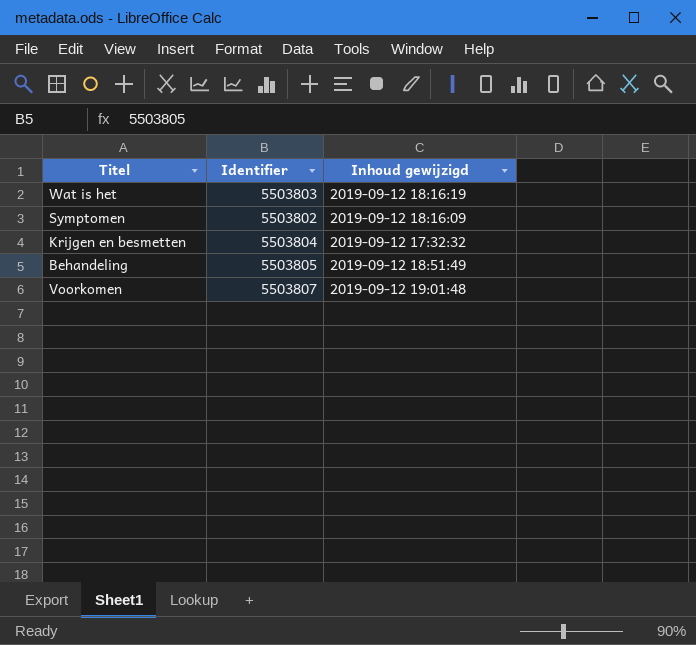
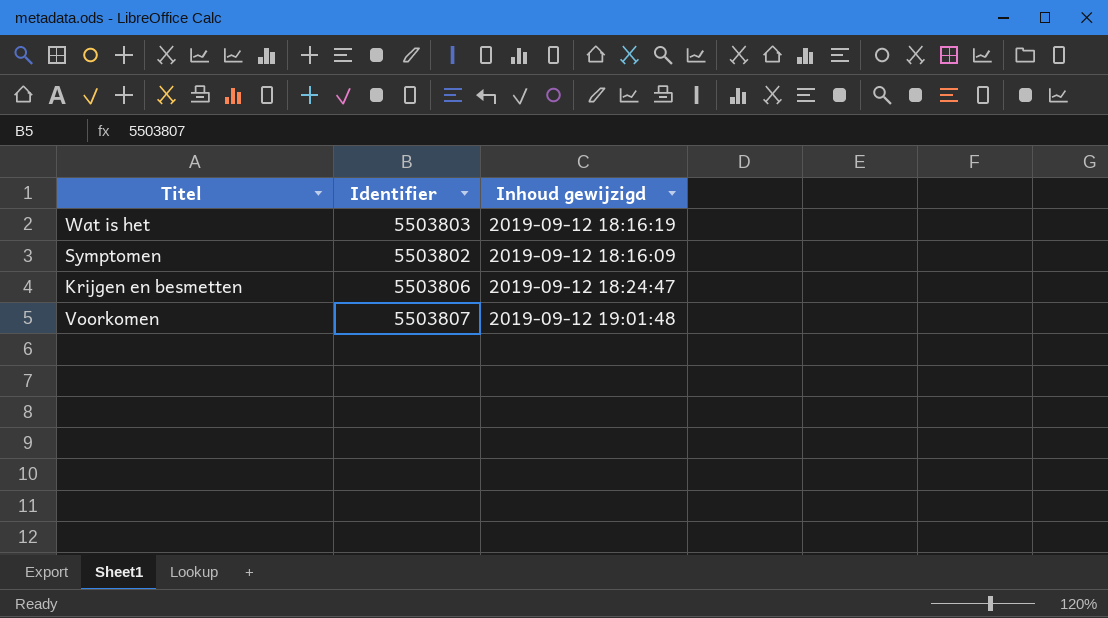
row Behandeling: 5503805 | 2019-09-12 18:51:49 -> none
Krijgen en besmetten | Identifier: 5503804 -> 5503806
Krijgen en besmetten | Inhoud gewijzigd: 2019-09-12 17:32:32 -> 2019-09-12 18:24:47

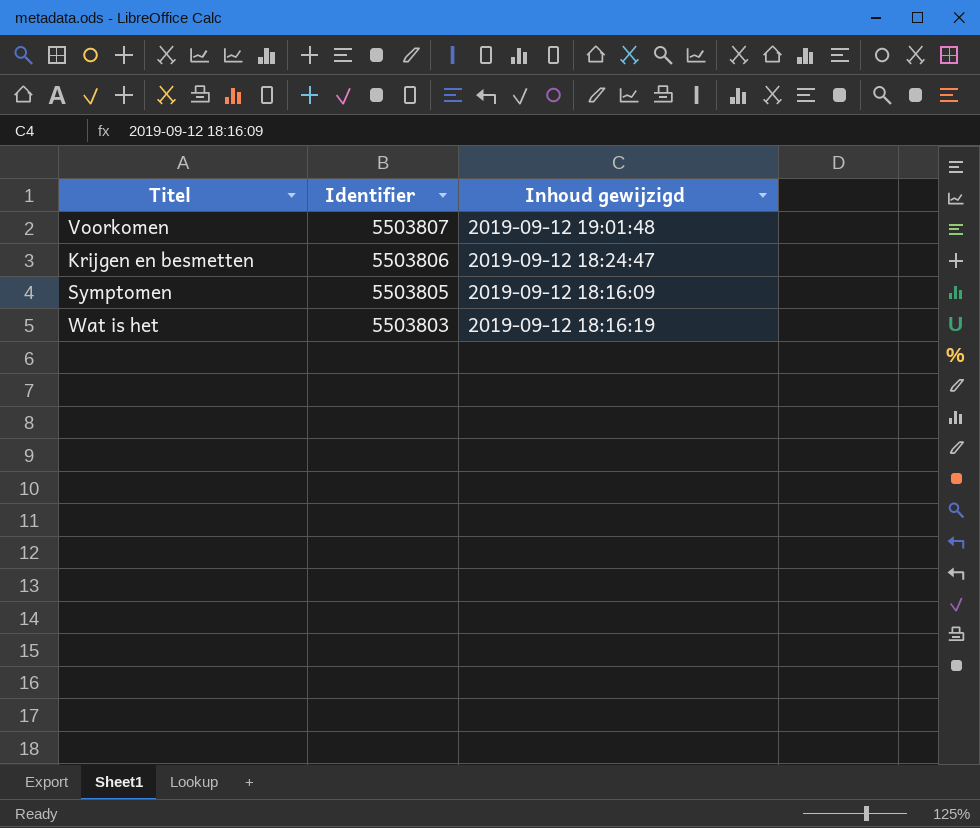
row order: none -> Identifier descending
Symptomen | Identifier: 5503802 -> 5503805

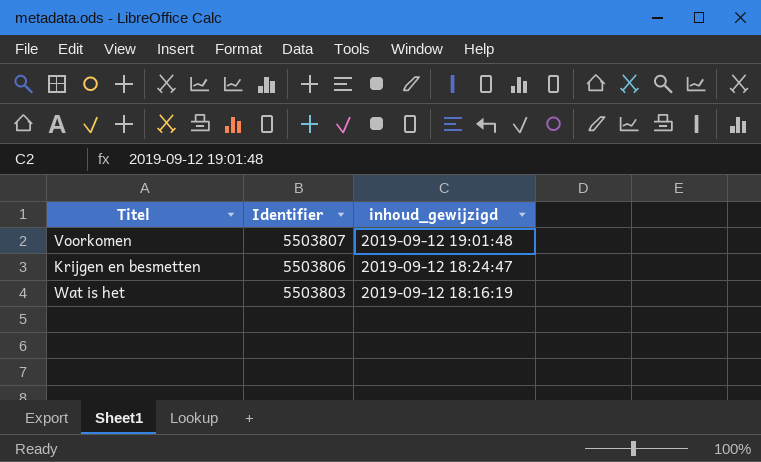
column name: Inhoud gewijzigd -> inhoud_gewijzigd
row Symptomen: 5503805 | 2019-09-12 18:16:09 -> none

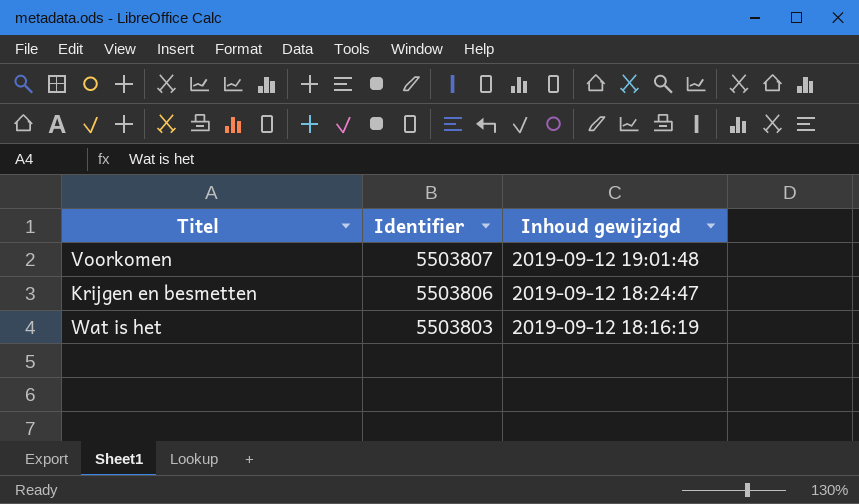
column name: inhoud_gewijzigd -> Inhoud gewijzigd

